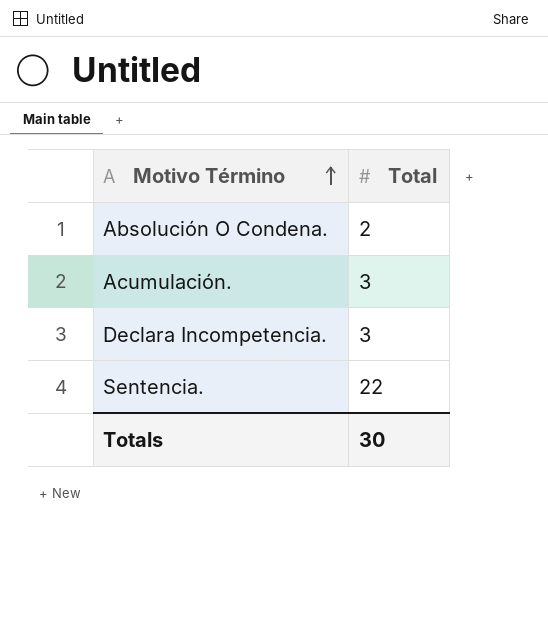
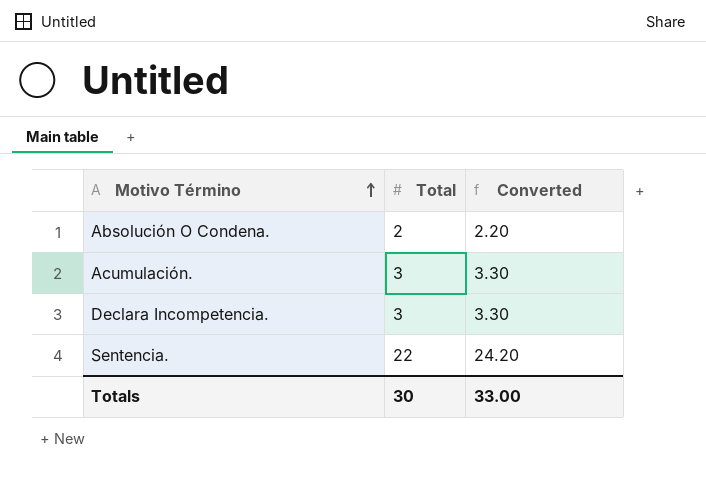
column Converted | formula: none -> [Total] * 1.1

